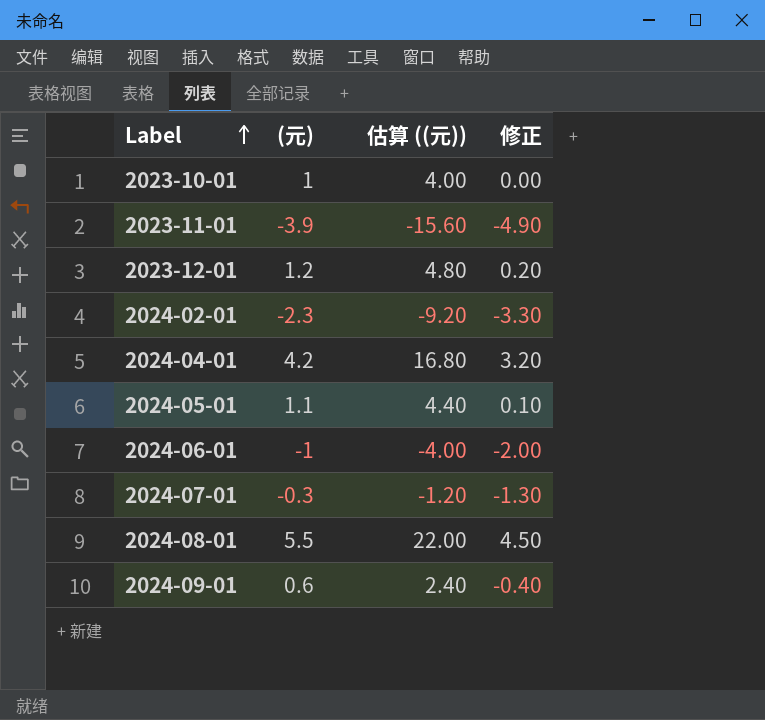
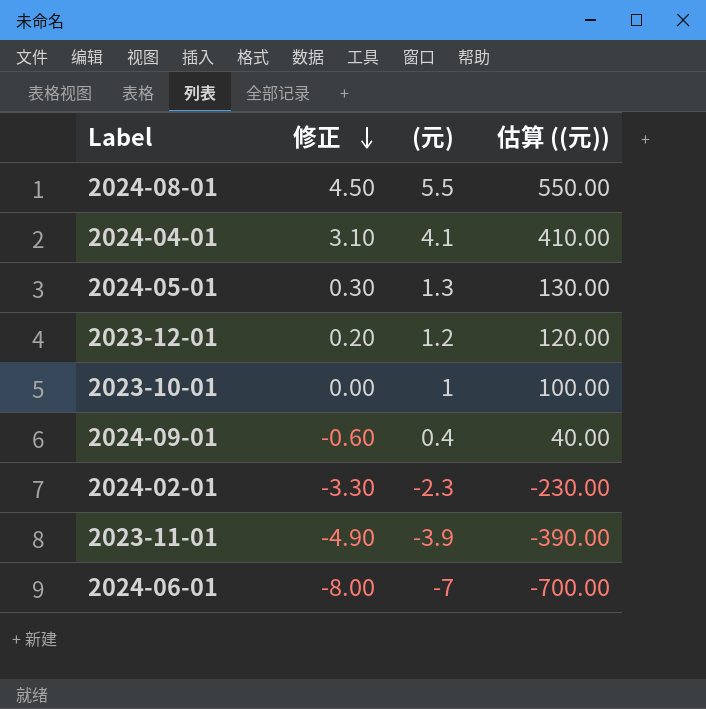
row order: Label ascending -> 修正 descending
column 修正 | position: 4 -> 2
column 估算 ((元)) | formula: [(元)] * 4 -> [(元)] * 100
row 2024-07-01: -0.3 | -1.20 | -1.30 -> none
2024-04-01 | 修正: 3.20 -> 3.10
2024-04-01 | (元): 4.2 -> 4.1
2024-05-01 | 修正: 0.10 -> 0.30
2024-05-01 | (元): 1.1 -> 1.3
2024-09-01 | 修正: -0.40 -> -0.60
2024-09-01 | (元): 0.6 -> 0.4
2024-06-01 | 修正: -2.00 -> -8.00
2024-06-01 | (元): -1 -> -7

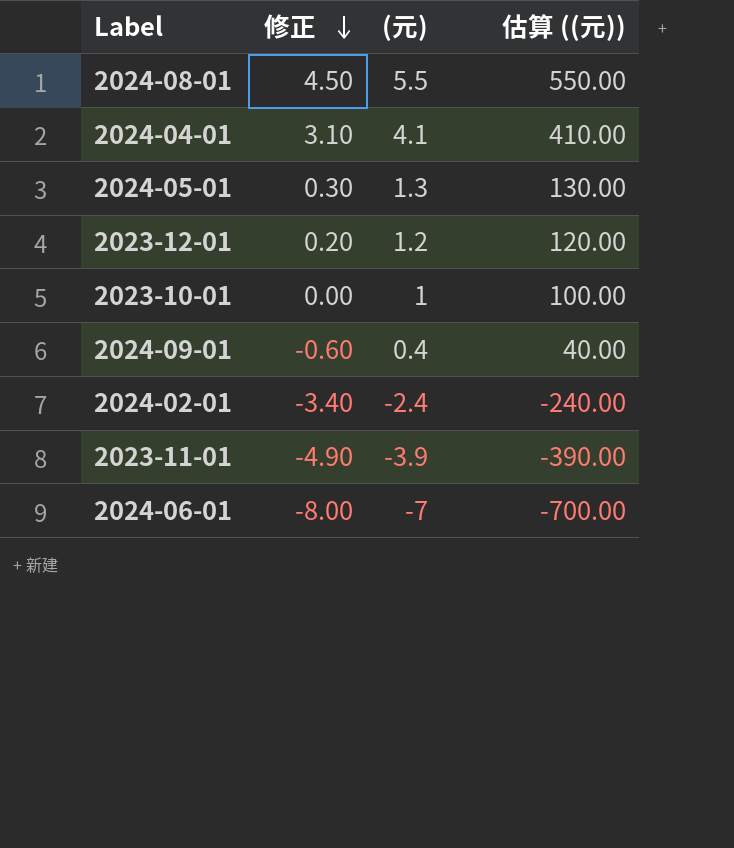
2024-02-01 | 修正: -3.30 -> -3.40
2024-02-01 | (元): -2.3 -> -2.4
2024-02-01 | 估算 ((元)): -230.00 -> -240.00

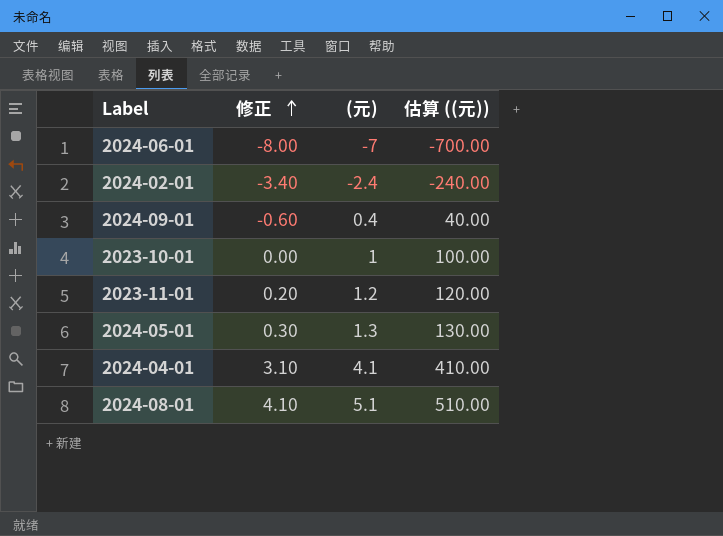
row order: 修正 descending -> 修正 ascending
row 2023-12-01: 0.20 | 1.2 | 120.00 -> none
2023-11-01 | 修正: -4.90 -> 0.20
2023-11-01 | (元): -3.9 -> 1.2
2023-11-01 | 估算 ((元)): -390.00 -> 120.00
2024-08-01 | 修正: 4.50 -> 4.10
2024-08-01 | (元): 5.5 -> 5.1
2024-08-01 | 估算 ((元)): 550.00 -> 510.00

